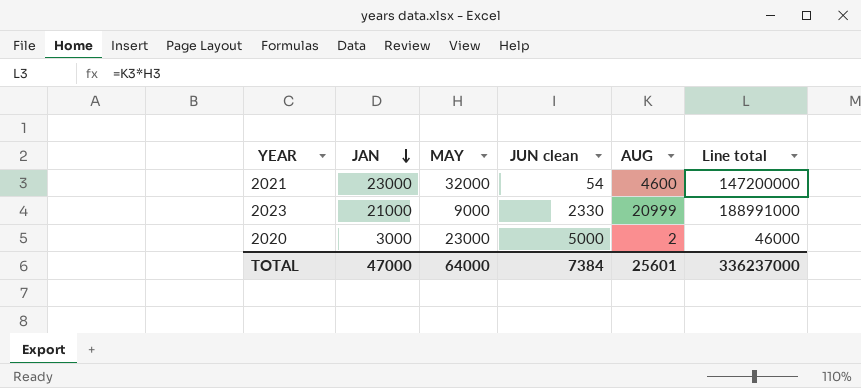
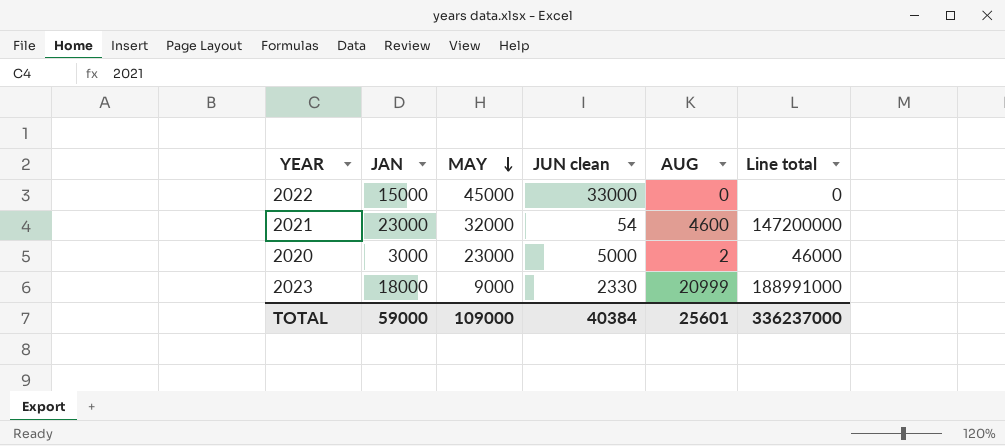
row order: JAN descending -> MAY descending
row 2022: none -> 15000 | 45000 | 33000 | 0 | 0
2023 | JAN: 21000 -> 18000
TOTAL | JAN: 47000 -> 59000
TOTAL | MAY: 64000 -> 109000
TOTAL | JUN clean: 7384 -> 40384

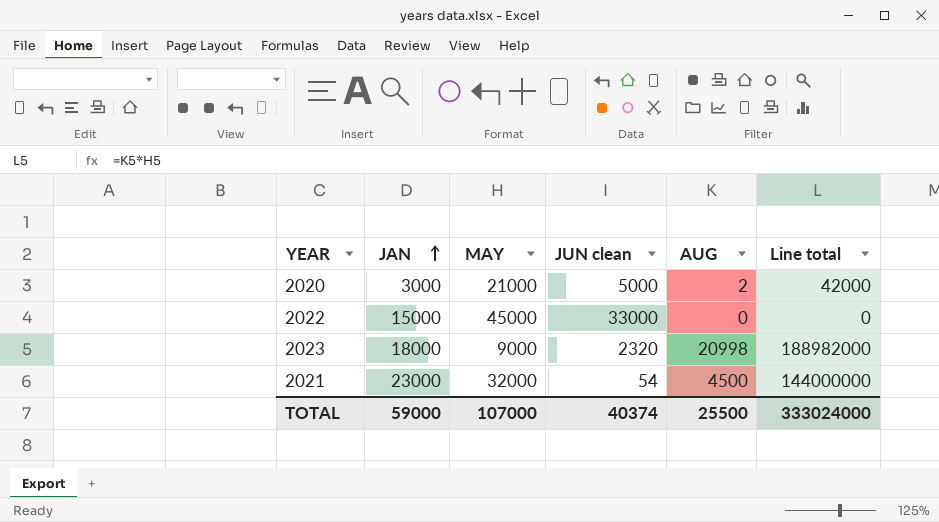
row order: MAY descending -> JAN ascending
2020 | MAY: 23000 -> 21000
2020 | Line total: 46000 -> 42000
2023 | JUN clean: 2330 -> 2320
2023 | AUG: 20999 -> 20998
2023 | Line total: 188991000 -> 188982000
2021 | AUG: 4600 -> 4500
2021 | Line total: 147200000 -> 144000000
TOTAL | MAY: 109000 -> 107000
TOTAL | JUN clean: 40384 -> 40374
TOTAL | AUG: 25601 -> 25500
TOTAL | Line total: 336237000 -> 333024000

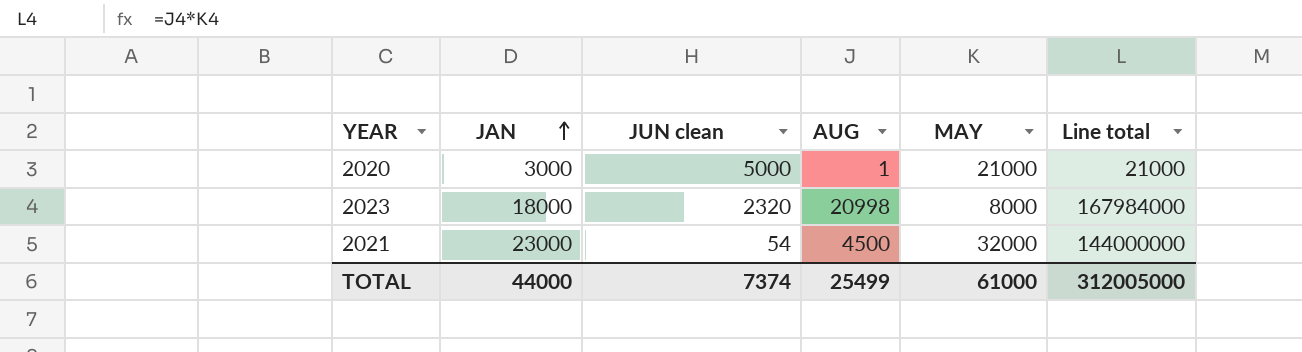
column MAY | position: 3 -> 5
row 2022: 15000 | 45000 | 33000 | 0 | 0 -> none
2020 | AUG: 2 -> 1
2020 | Line total: 42000 -> 21000
2023 | MAY: 9000 -> 8000
2023 | Line total: 188982000 -> 167984000
TOTAL | JAN: 59000 -> 44000
TOTAL | JUN clean: 40374 -> 7374
TOTAL | AUG: 25500 -> 25499
TOTAL | MAY: 107000 -> 61000
TOTAL | Line total: 333024000 -> 312005000

